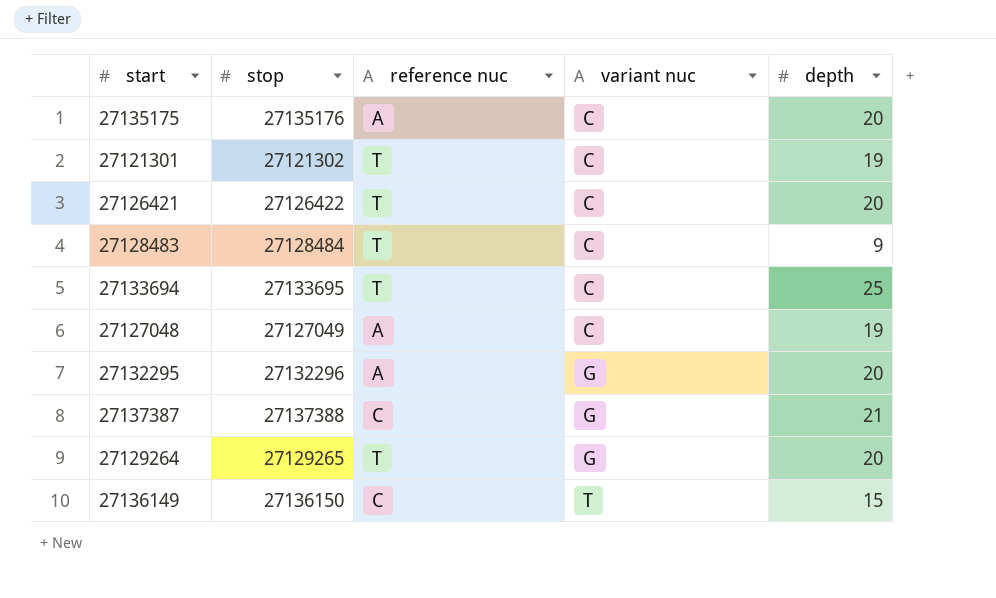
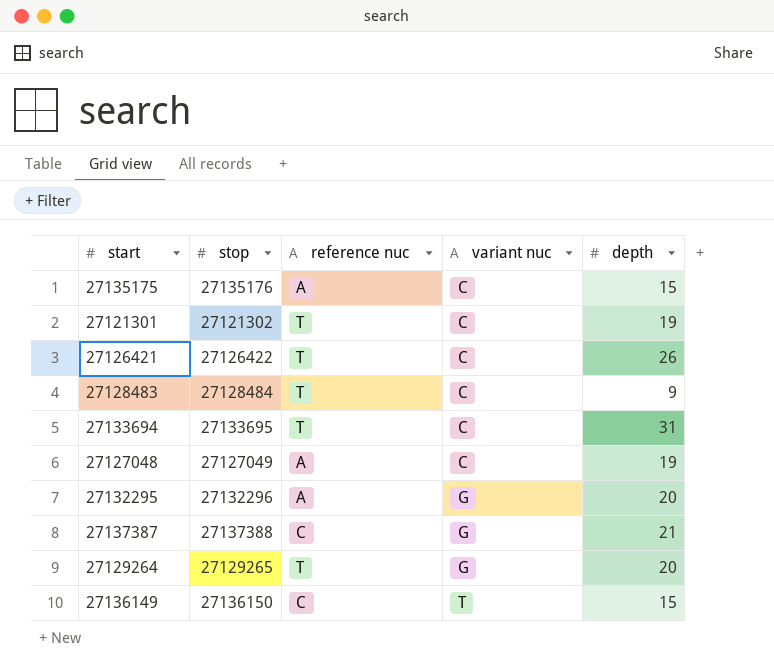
27135175 | depth: 20 -> 15
27126421 | depth: 20 -> 26
27133694 | depth: 25 -> 31

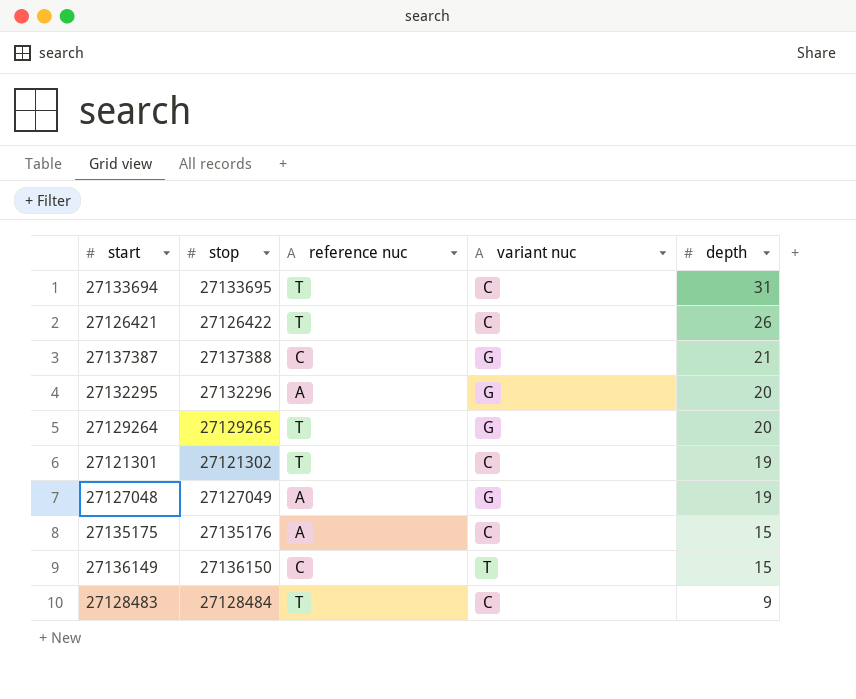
row order: variant nuc ascending -> depth descending
27127048 | variant nuc: C -> G

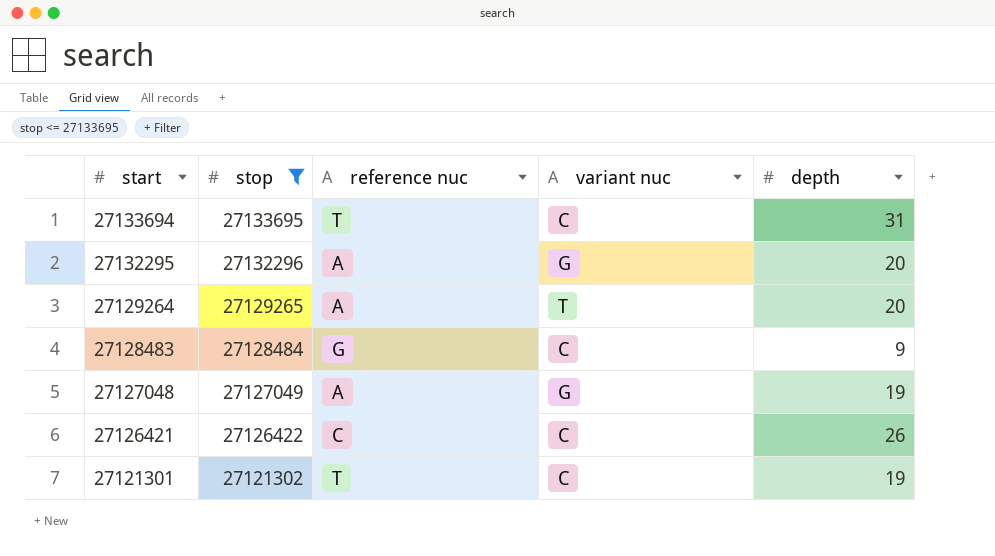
filter: none -> stop <= 27133695
row order: depth descending -> start descending
27129264 | reference nuc: T -> A
27129264 | variant nuc: G -> T
27128483 | reference nuc: T -> G
27126421 | reference nuc: T -> C

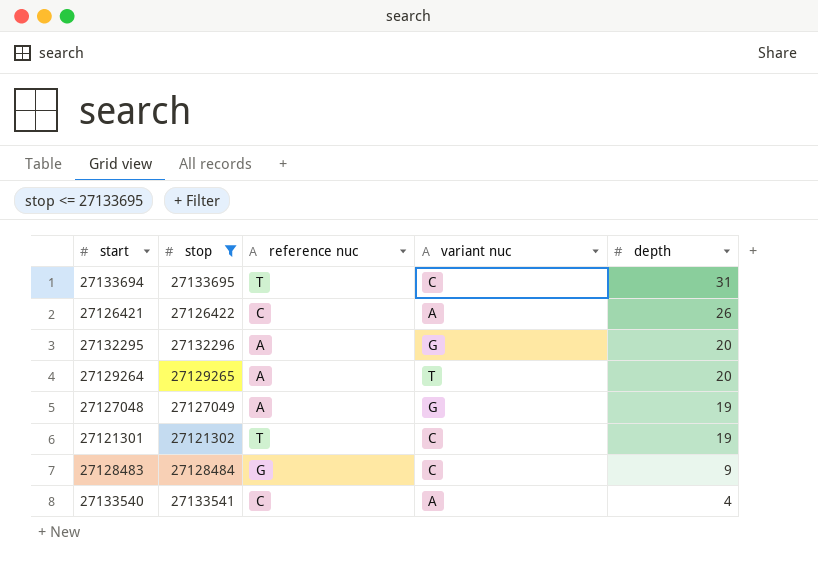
row order: start descending -> depth descending
27126421 | variant nuc: C -> A
row 27133540: none -> 27133541 | C | A | 4

